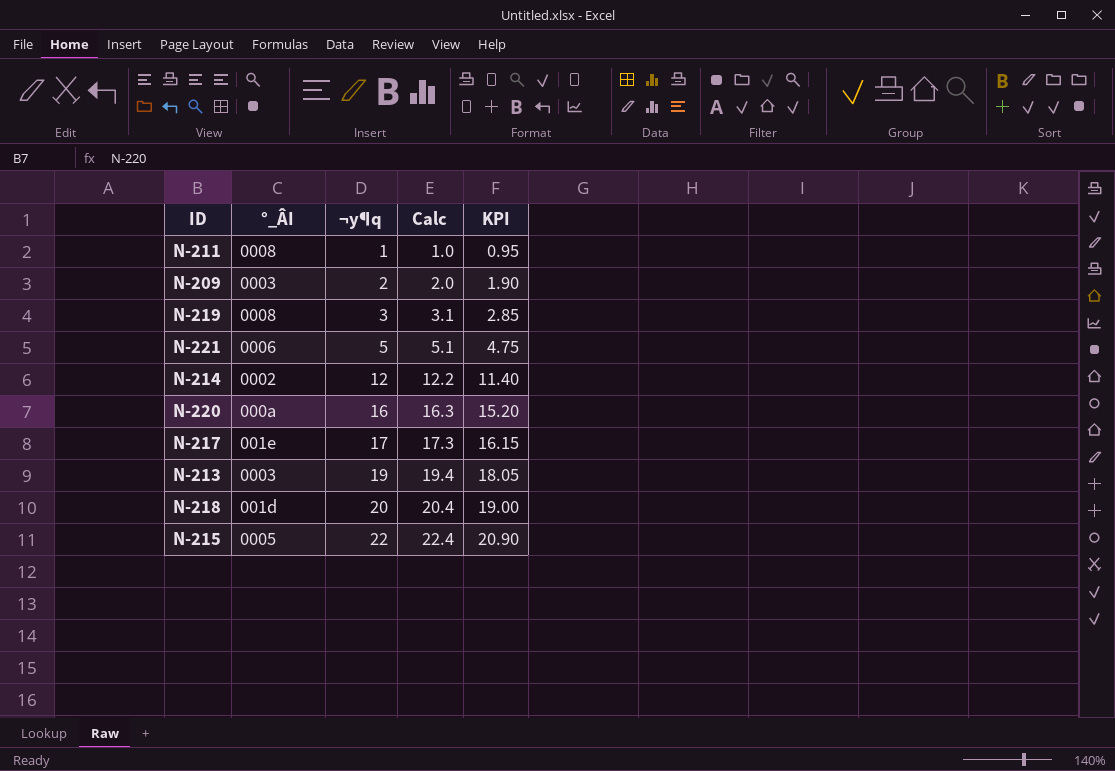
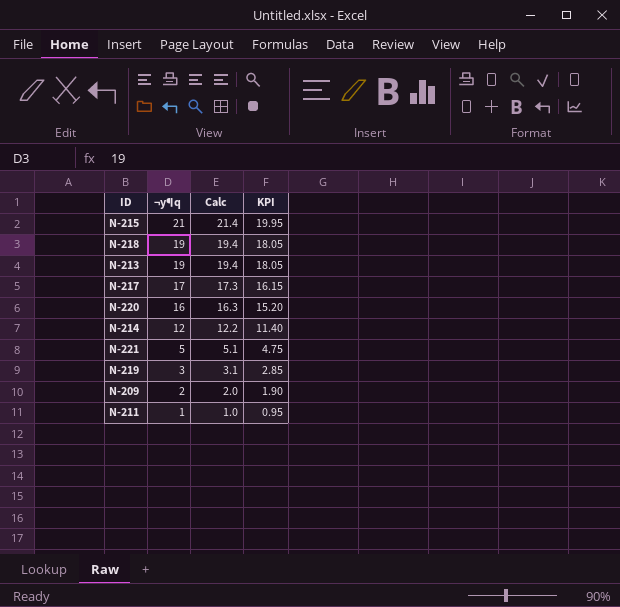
row order: ¬y¶q ascending -> ¬y¶q descending
column °_ÂI | position: 2 -> none
N-215 | ¬y¶q: 22 -> 21
N-215 | Calc: 22.4 -> 21.4
N-215 | KPI: 20.90 -> 19.95
N-218 | ¬y¶q: 20 -> 19
N-218 | Calc: 20.4 -> 19.4
N-218 | KPI: 19.00 -> 18.05

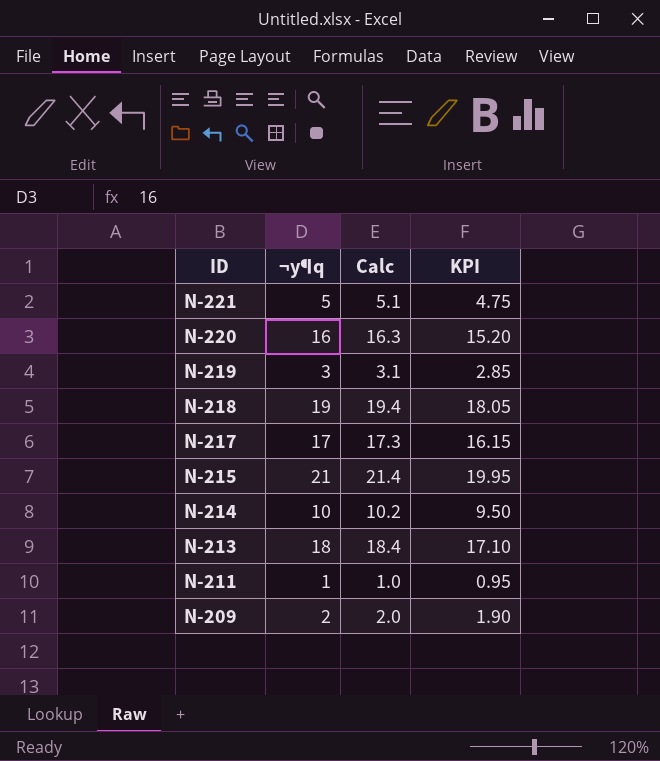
row order: ¬y¶q descending -> ID descending
N-214 | ¬y¶q: 12 -> 10
N-214 | Calc: 12.2 -> 10.2
N-214 | KPI: 11.40 -> 9.50
N-213 | ¬y¶q: 19 -> 18
N-213 | Calc: 19.4 -> 18.4
N-213 | KPI: 18.05 -> 17.10

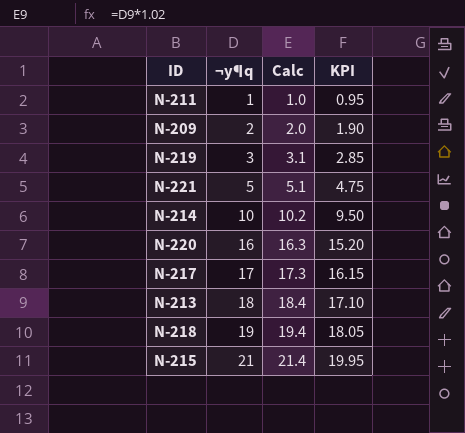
row order: ID descending -> ¬y¶q ascending

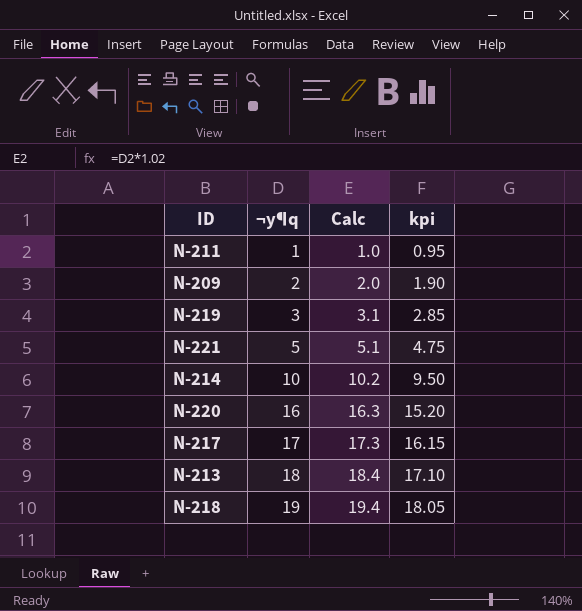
column name: KPI -> kpi
row N-215: 21 | 21.4 | 19.95 -> none

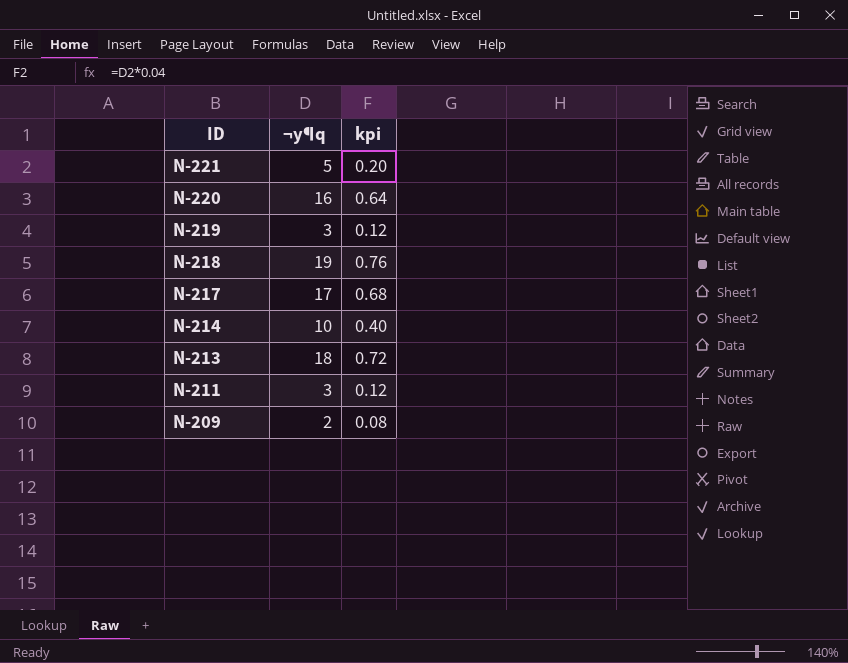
row order: ¬y¶q ascending -> ID descending
column Calc | formula: [¬y¶q] * 1.02 -> none
column kpi | formula: [¬y¶q] * 0.95 -> [¬y¶q] * 0.04
N-211 | ¬y¶q: 1 -> 3

